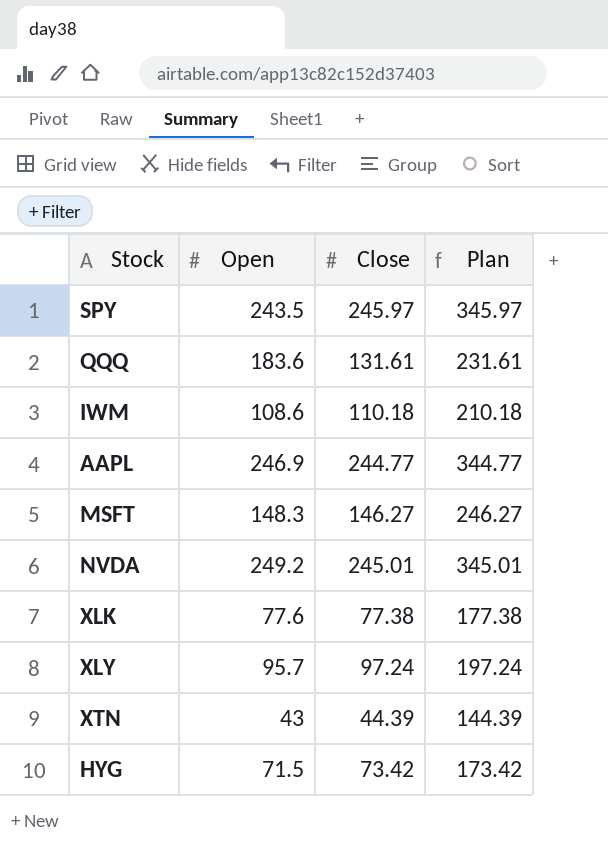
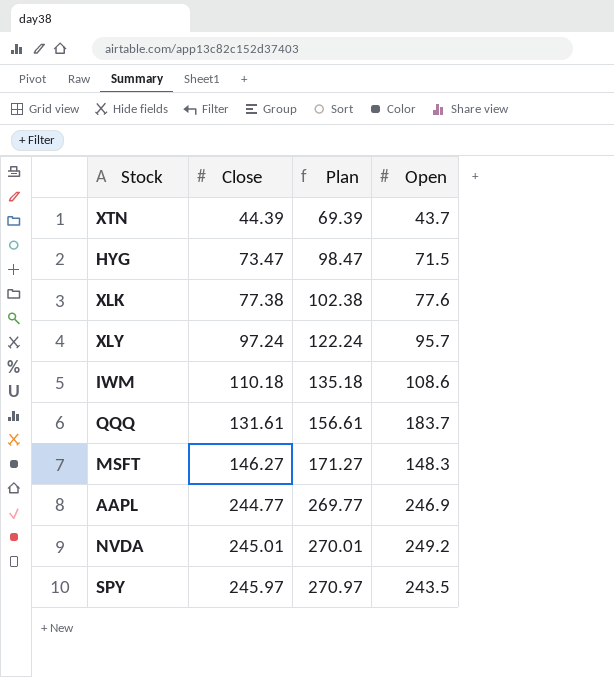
row order: none -> Close ascending
column Plan | formula: [Close] + 100 -> [Close] + 25
column Open | position: 2 -> 4
XTN | Open: 43 -> 43.7
HYG | Close: 73.42 -> 73.47
QQQ | Open: 183.6 -> 183.7

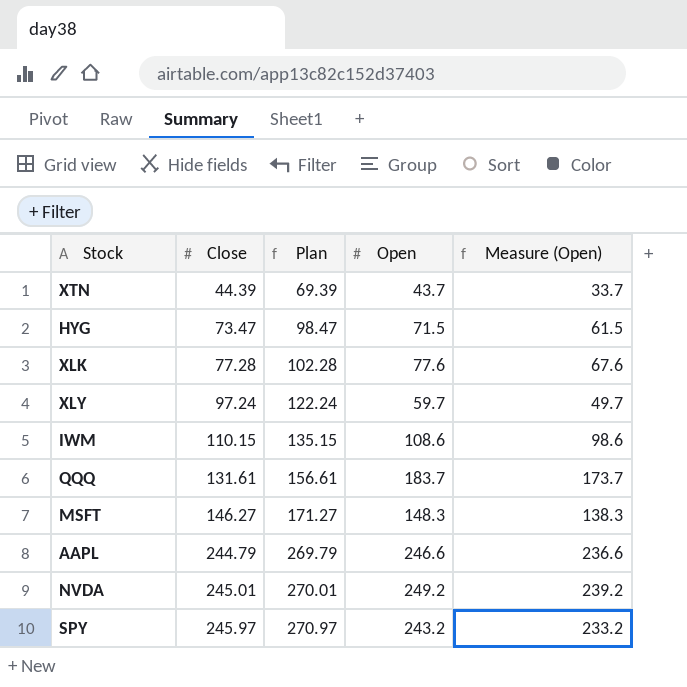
column Measure (Open) | formula: none -> [Open] - 10
XLK | Close: 77.38 -> 77.28
XLK | Plan: 102.38 -> 102.28
XLY | Open: 95.7 -> 59.7
IWM | Close: 110.18 -> 110.15
IWM | Plan: 135.18 -> 135.15
AAPL | Close: 244.77 -> 244.79
AAPL | Plan: 269.77 -> 269.79
AAPL | Open: 246.9 -> 246.6
SPY | Open: 243.5 -> 243.2

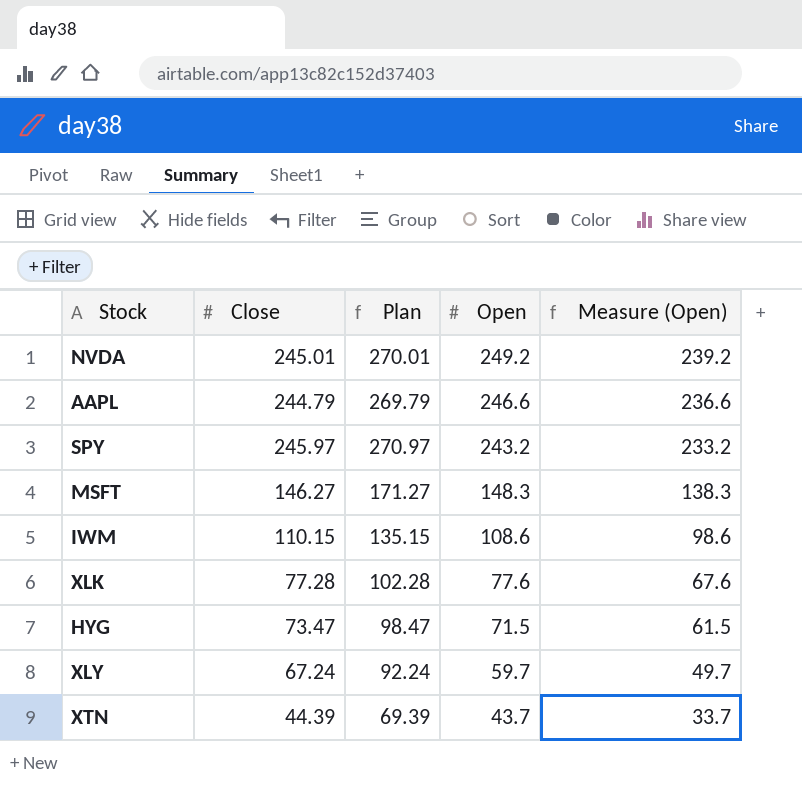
row order: Close ascending -> Open descending
row QQQ: 131.61 | 156.61 | 183.7 | 173.7 -> none
XLY | Close: 97.24 -> 67.24
XLY | Plan: 122.24 -> 92.24

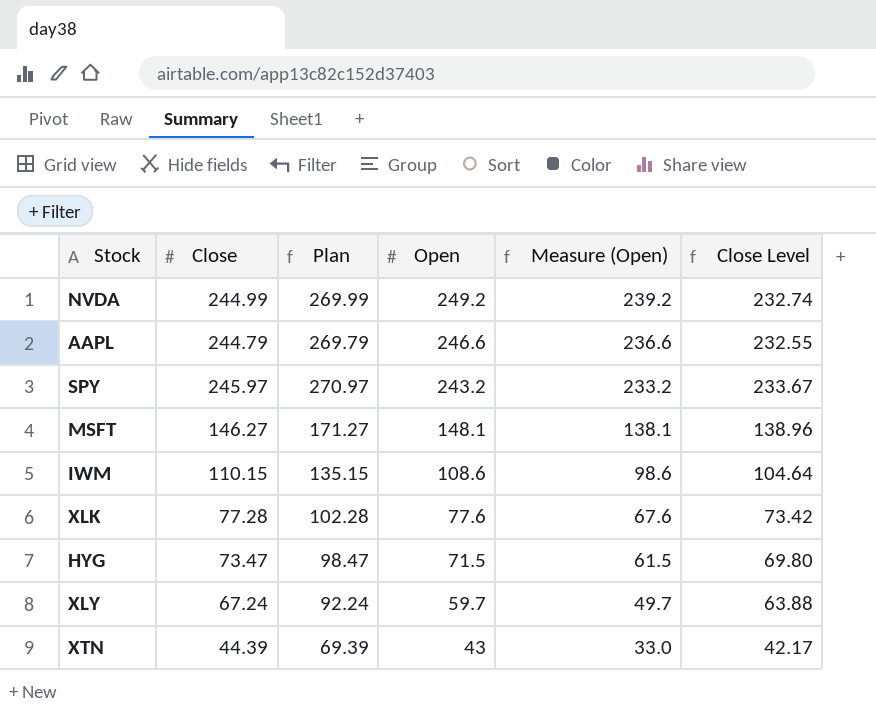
column Close Level | formula: none -> [Close] * 0.95
NVDA | Close: 245.01 -> 244.99
NVDA | Plan: 270.01 -> 269.99
MSFT | Open: 148.3 -> 148.1
MSFT | Measure (Open): 138.3 -> 138.1
XTN | Open: 43.7 -> 43
XTN | Measure (Open): 33.7 -> 33.0

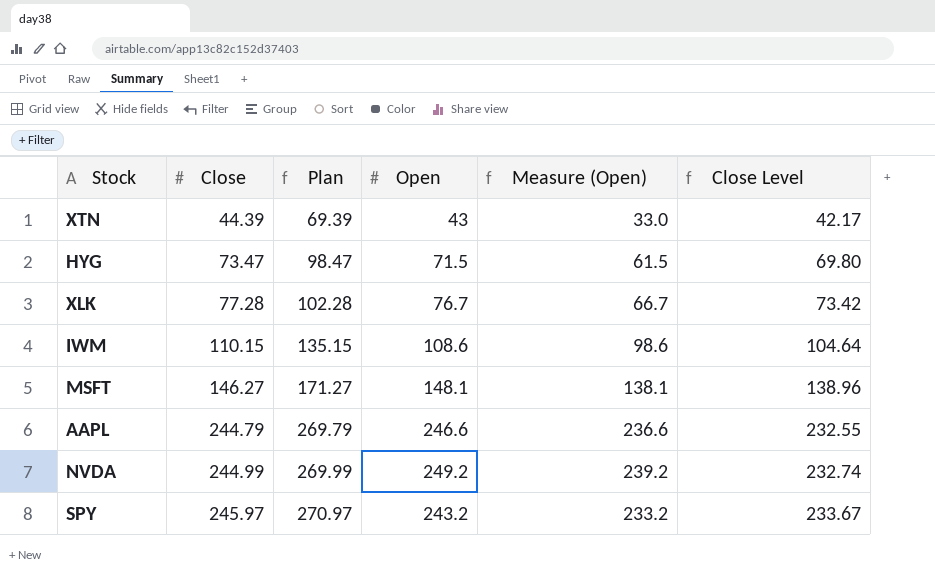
row order: Open descending -> Close ascending
row XLY: 67.24 | 92.24 | 59.7 | 49.7 | 63.88 -> none
XLK | Open: 77.6 -> 76.7
XLK | Measure (Open): 67.6 -> 66.7

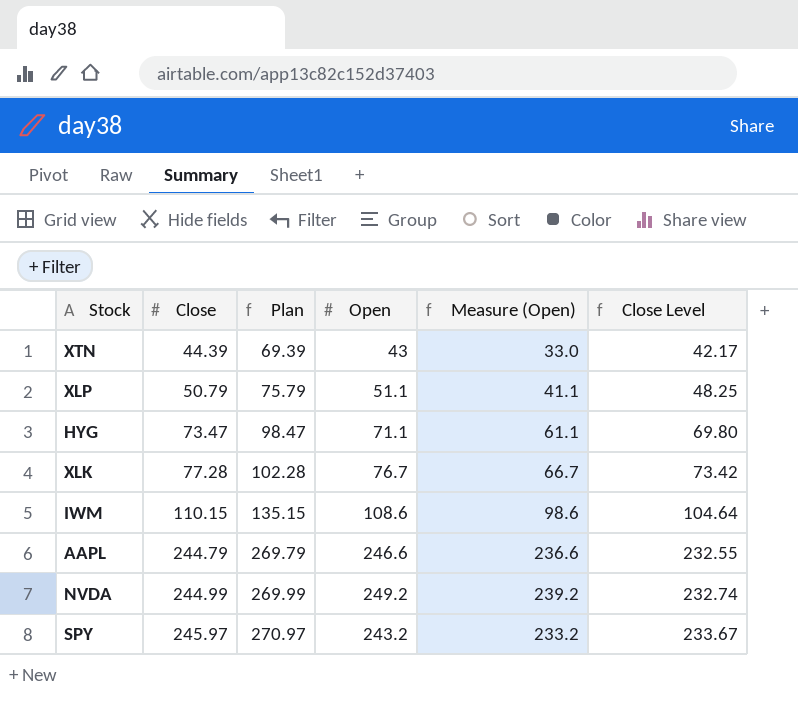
row MSFT: 146.27 | 171.27 | 148.1 | 138.1 | 138.96 -> none
row XLP: none -> 50.79 | 75.79 | 51.1 | 41.1 | 48.25
HYG | Open: 71.5 -> 71.1
HYG | Measure (Open): 61.5 -> 61.1

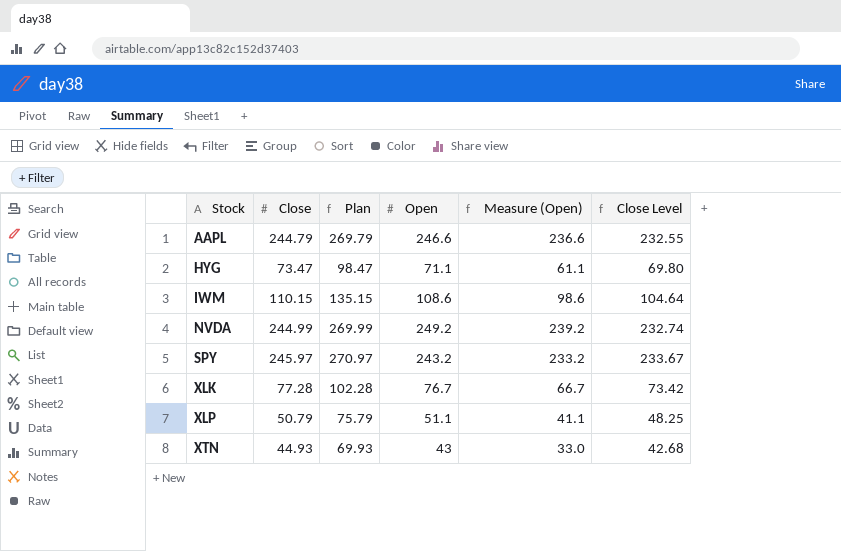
row order: Close ascending -> Stock ascending
XTN | Close: 44.39 -> 44.93
XTN | Plan: 69.39 -> 69.93
XTN | Close Level: 42.17 -> 42.68

